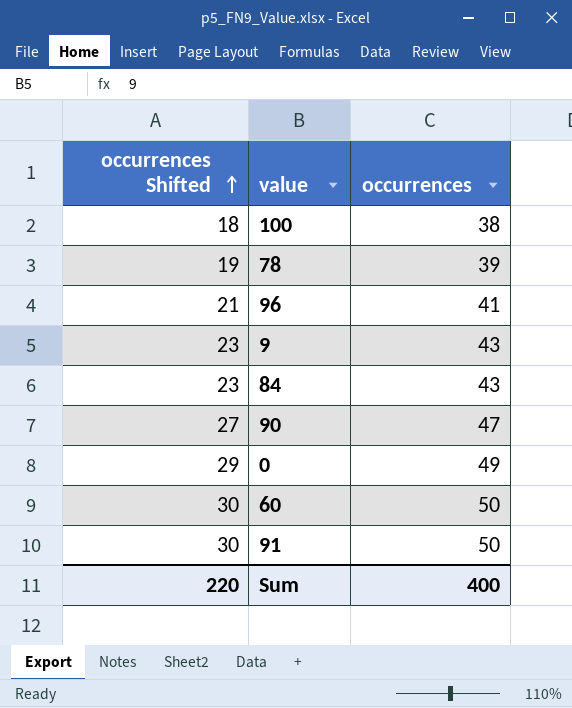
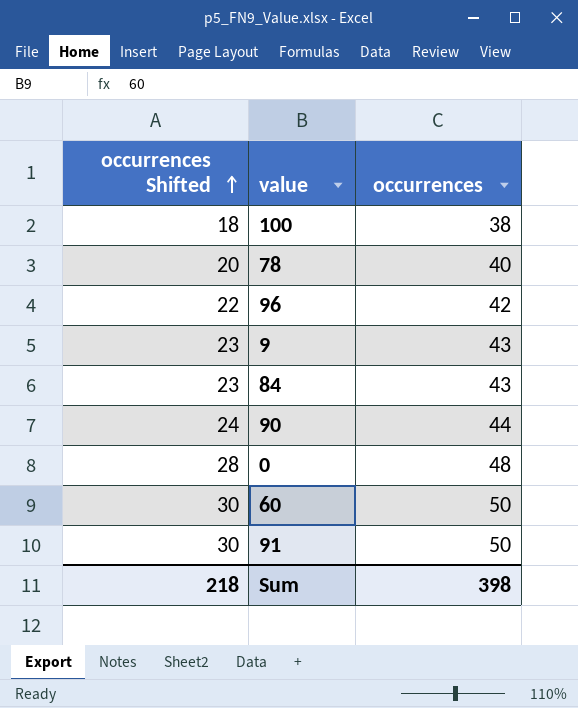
78 | occurrences Shifted: 19 -> 20
78 | occurrences: 39 -> 40
96 | occurrences Shifted: 21 -> 22
96 | occurrences: 41 -> 42
90 | occurrences Shifted: 27 -> 24
90 | occurrences: 47 -> 44
0 | occurrences Shifted: 29 -> 28
0 | occurrences: 49 -> 48
Sum | occurrences Shifted: 220 -> 218
Sum | occurrences: 400 -> 398

